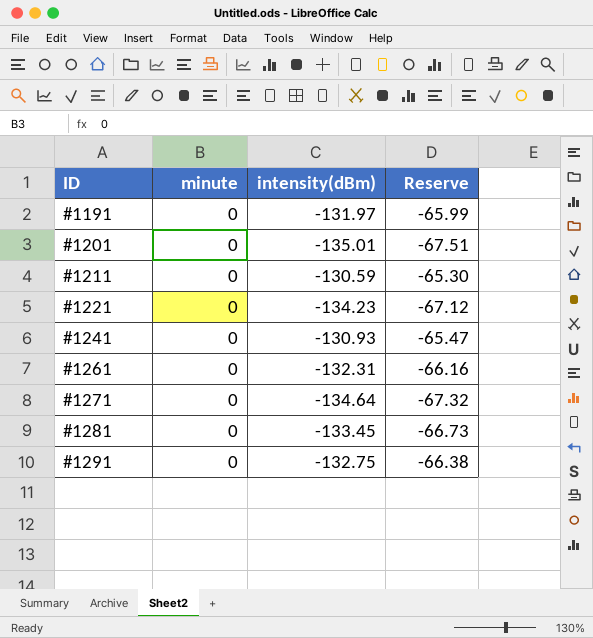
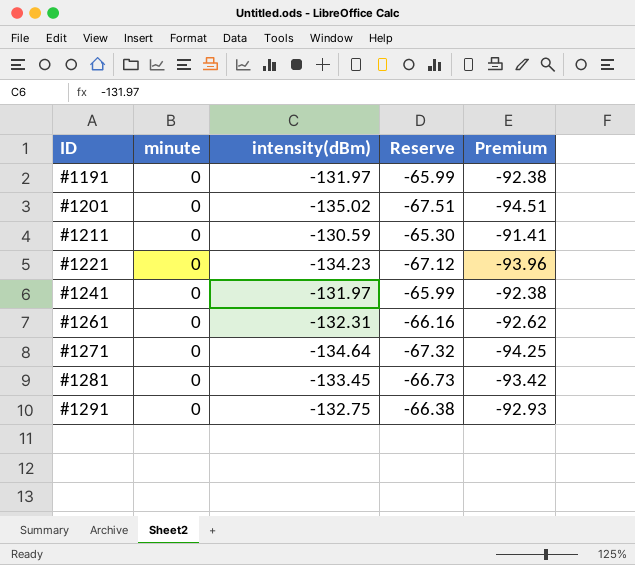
column Premium | formula: none -> [intensity(dBm)] * 0.7
#1201 | intensity(dBm): -135.01 -> -135.02
#1241 | intensity(dBm): -130.93 -> -131.97
#1241 | Reserve: -65.47 -> -65.99

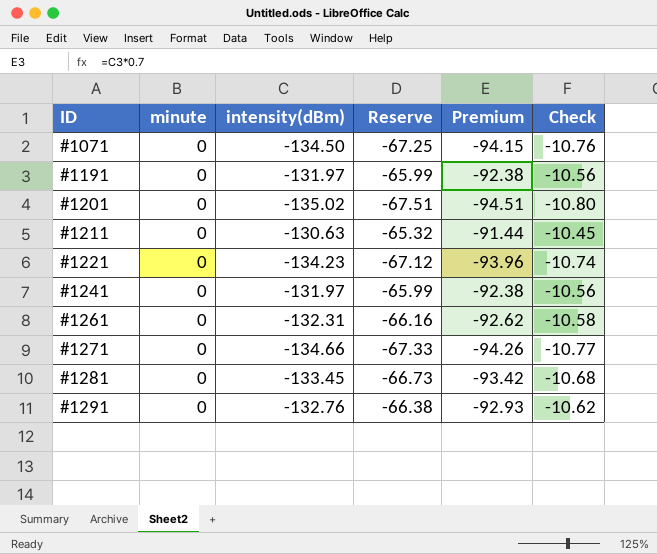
column Check | formula: none -> [intensity(dBm)] * 0.08
row #1071: none -> 0 | -134.50 | -67.25 | -94.15 | -10.76
#1211 | intensity(dBm): -130.59 -> -130.63
#1211 | Reserve: -65.30 -> -65.32
#1211 | Premium: -91.41 -> -91.44
#1271 | intensity(dBm): -134.64 -> -134.66
#1271 | Reserve: -67.32 -> -67.33
#1271 | Premium: -94.25 -> -94.26
#1291 | intensity(dBm): -132.75 -> -132.76

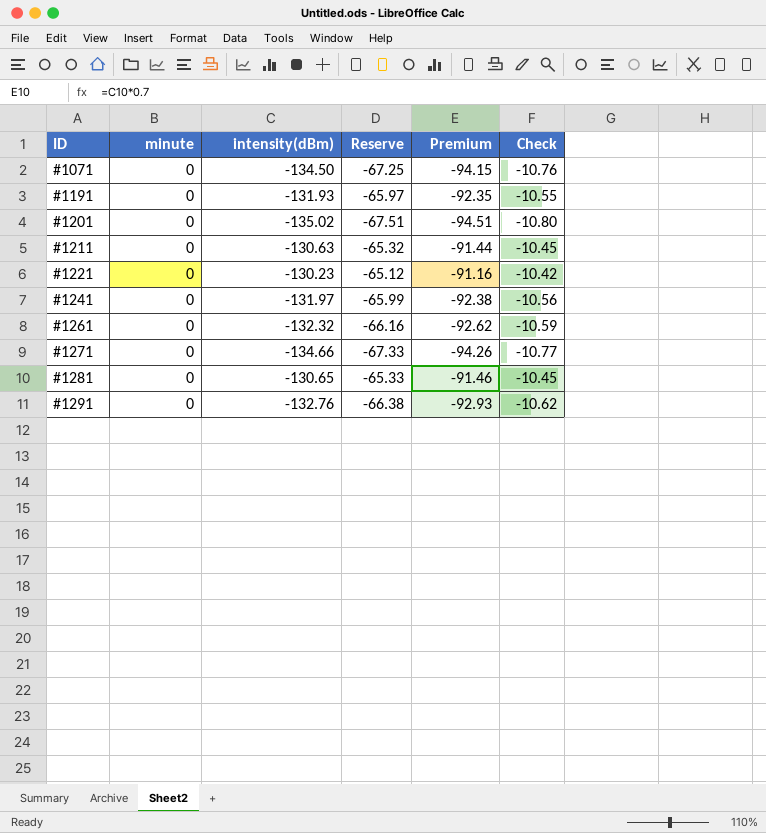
#1191 | intensity(dBm): -131.97 -> -131.93
#1191 | Reserve: -65.99 -> -65.97
#1191 | Premium: -92.38 -> -92.35
#1191 | Check: -10.56 -> -10.55
#1221 | intensity(dBm): -134.23 -> -130.23
#1221 | Reserve: -67.12 -> -65.12
#1221 | Premium: -93.96 -> -91.16
#1221 | Check: -10.74 -> -10.42
#1261 | intensity(dBm): -132.31 -> -132.32
#1261 | Check: -10.58 -> -10.59
#1281 | intensity(dBm): -133.45 -> -130.65
#1281 | Reserve: -66.73 -> -65.33
#1281 | Premium: -93.42 -> -91.46
#1281 | Check: -10.68 -> -10.45

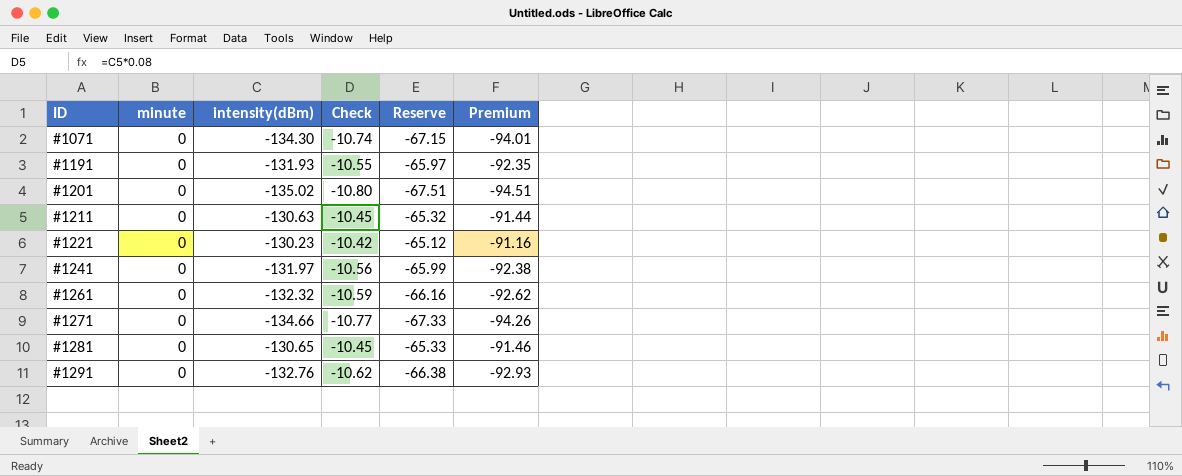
column Check | position: 6 -> 4
#1071 | intensity(dBm): -134.50 -> -134.30
#1071 | Check: -10.76 -> -10.74
#1071 | Reserve: -67.25 -> -67.15
#1071 | Premium: -94.15 -> -94.01

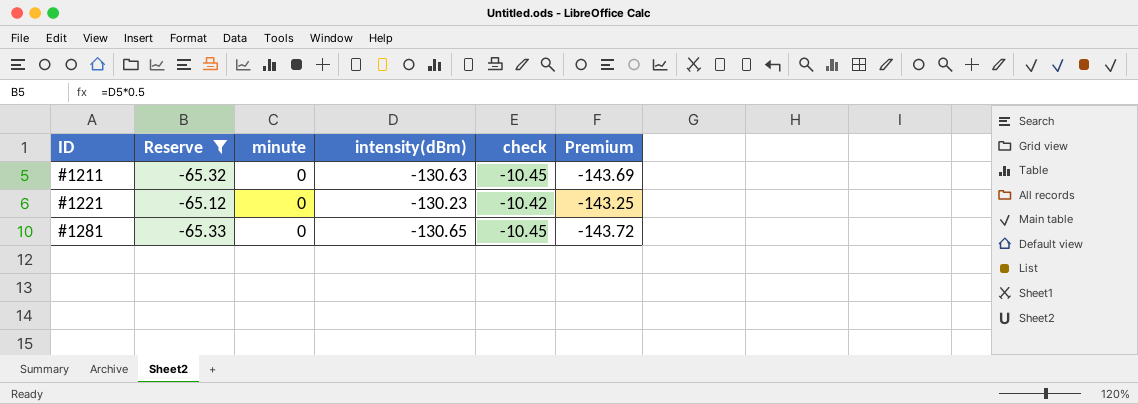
filter: none -> Reserve >= -65.33
column Reserve | position: 5 -> 2
column name: Check -> check
column Premium | formula: [intensity(dBm)] * 0.7 -> [intensity(dBm)] * 1.1

